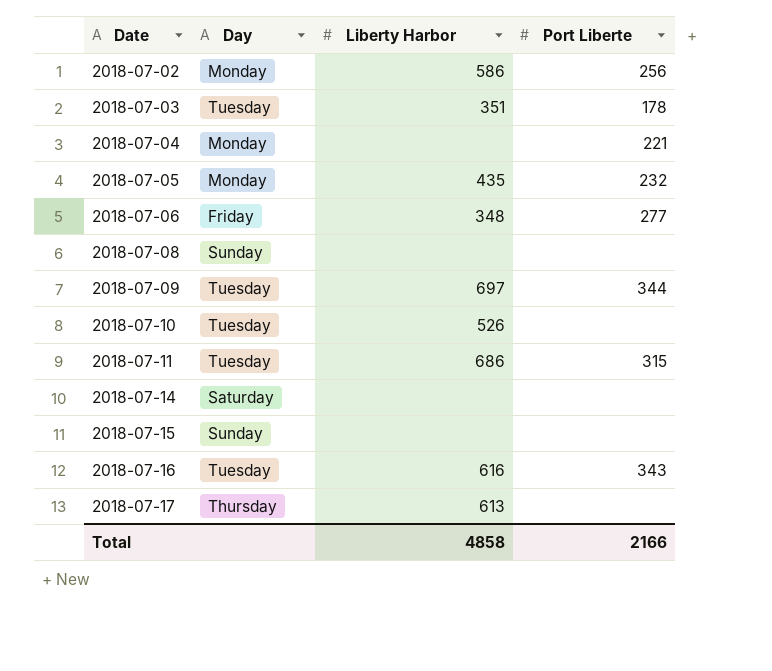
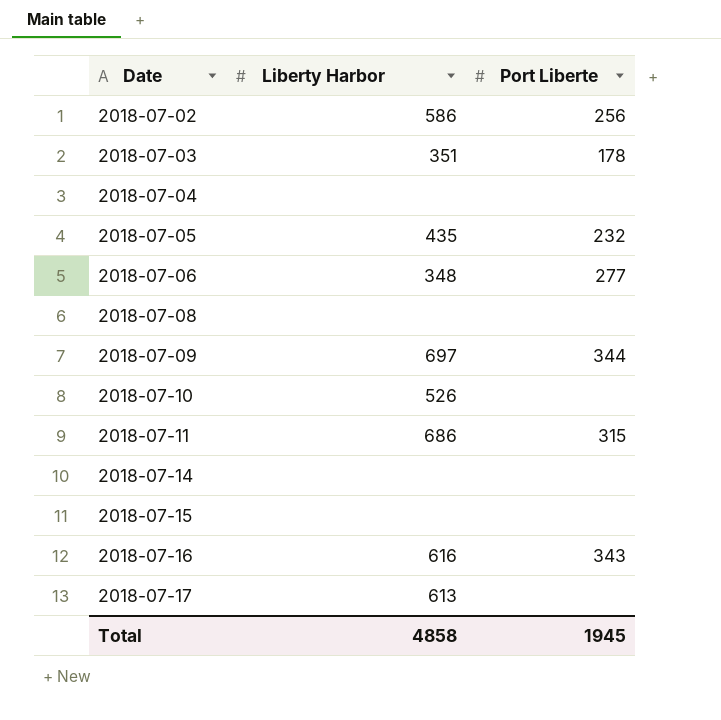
column Day | position: 2 -> none
2018-07-04 | Port Liberte: 221 -> none
Total | Port Liberte: 2166 -> 1945

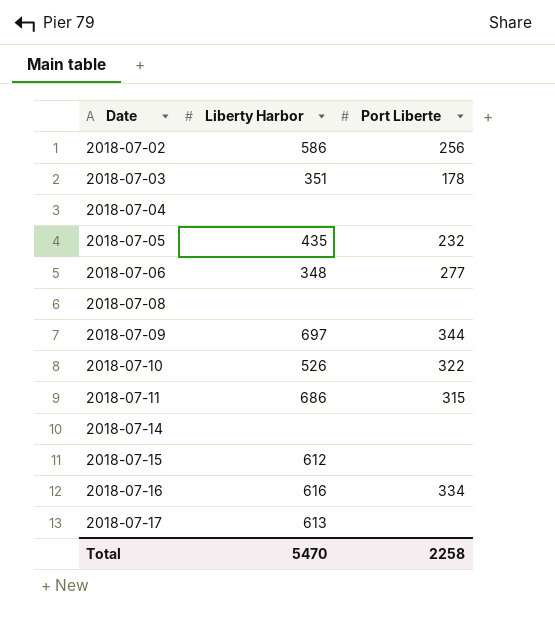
2018-07-10 | Port Liberte: none -> 322
2018-07-15 | Liberty Harbor: none -> 612
2018-07-16 | Port Liberte: 343 -> 334
Total | Liberty Harbor: 4858 -> 5470
Total | Port Liberte: 1945 -> 2258

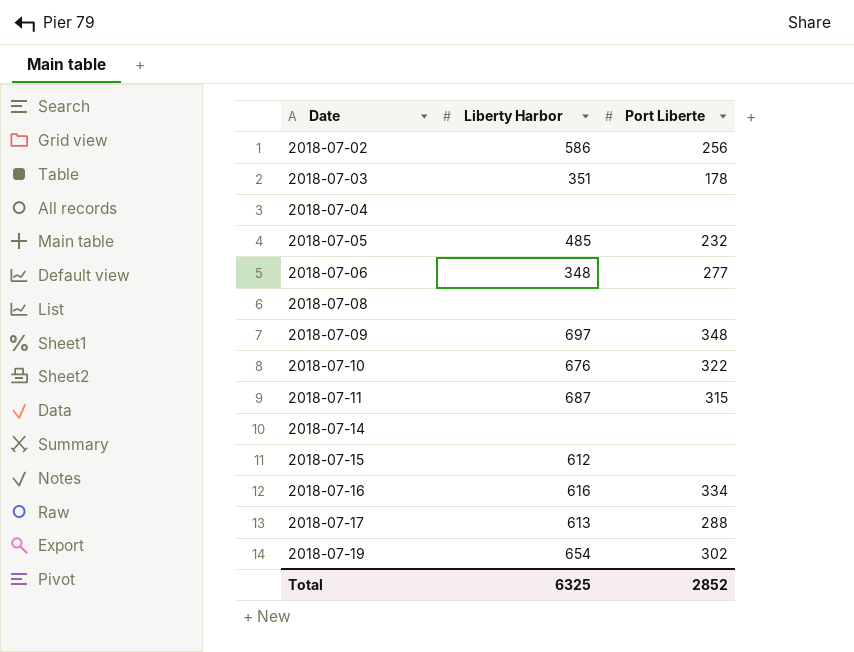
2018-07-05 | Liberty Harbor: 435 -> 485
2018-07-09 | Port Liberte: 344 -> 348
2018-07-10 | Liberty Harbor: 526 -> 676
2018-07-11 | Liberty Harbor: 686 -> 687
2018-07-17 | Port Liberte: none -> 288
row 2018-07-19: none -> 654 | 302
Total | Liberty Harbor: 5470 -> 6325
Total | Port Liberte: 2258 -> 2852

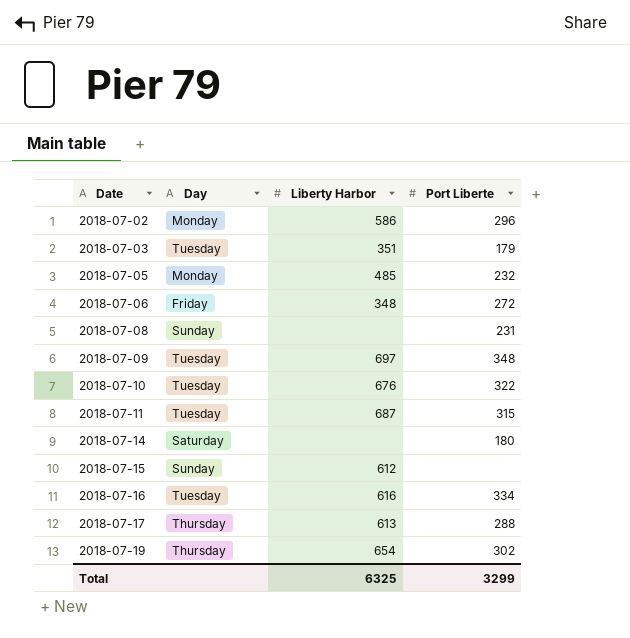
column Day | position: none -> 2
row 2018-07-04: none | none -> none
2018-07-02 | Port Liberte: 256 -> 296
2018-07-03 | Port Liberte: 178 -> 179
2018-07-06 | Port Liberte: 277 -> 272
2018-07-08 | Port Liberte: none -> 231
2018-07-14 | Port Liberte: none -> 180
Total | Port Liberte: 2852 -> 3299

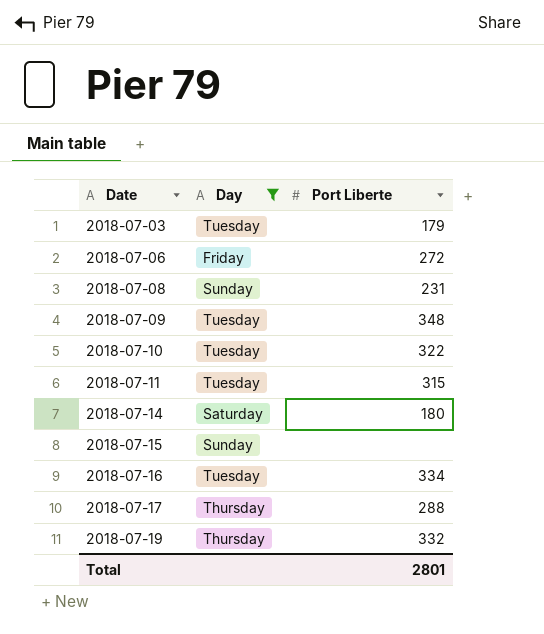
filter: none -> Day != Monday
column Liberty Harbor | position: 3 -> none
2018-07-19 | Port Liberte: 302 -> 332
Total | Port Liberte: 3299 -> 2801

